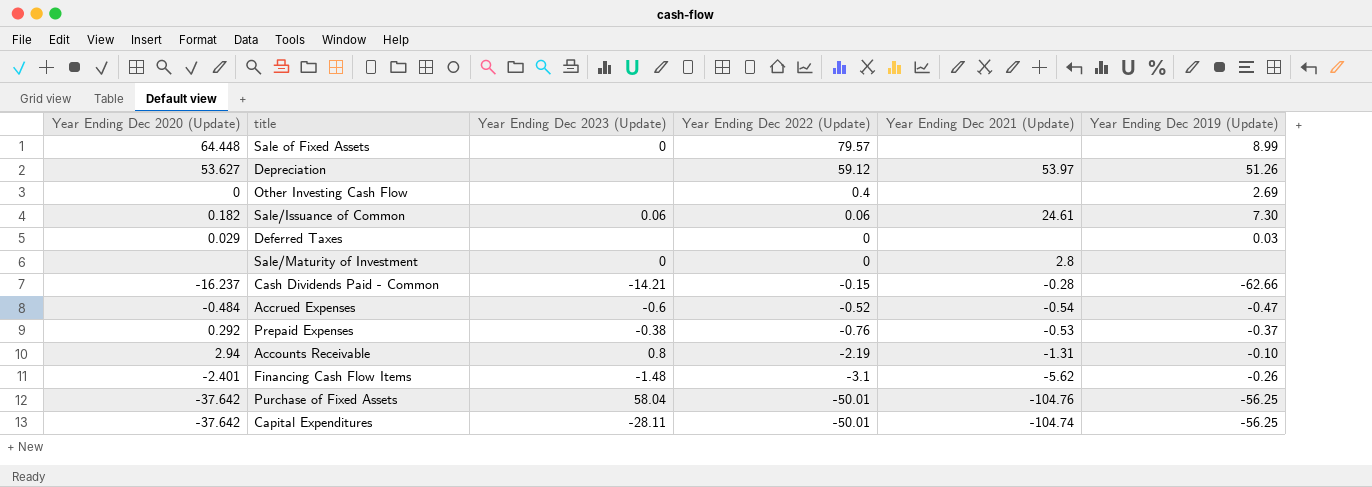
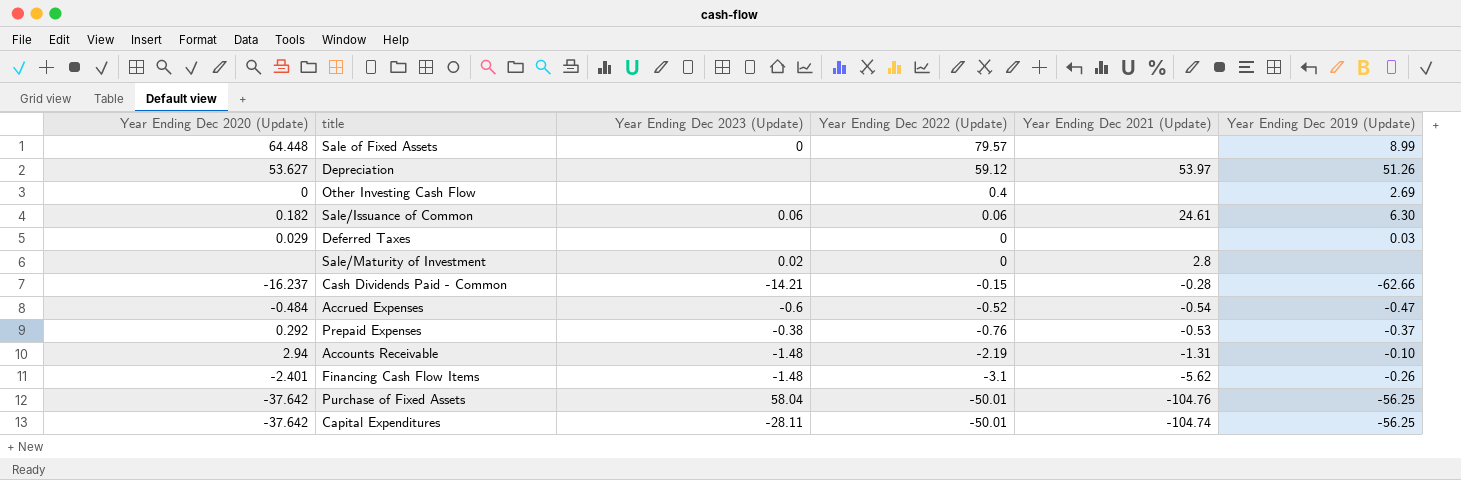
Sale/Issuance of Common | Year Ending Dec 2019 (Update): 7.30 -> 6.30
Sale/Maturity of Investment | Year Ending Dec 2023 (Update): 0 -> 0.02
Accounts Receivable | Year Ending Dec 2023 (Update): 0.8 -> -1.48

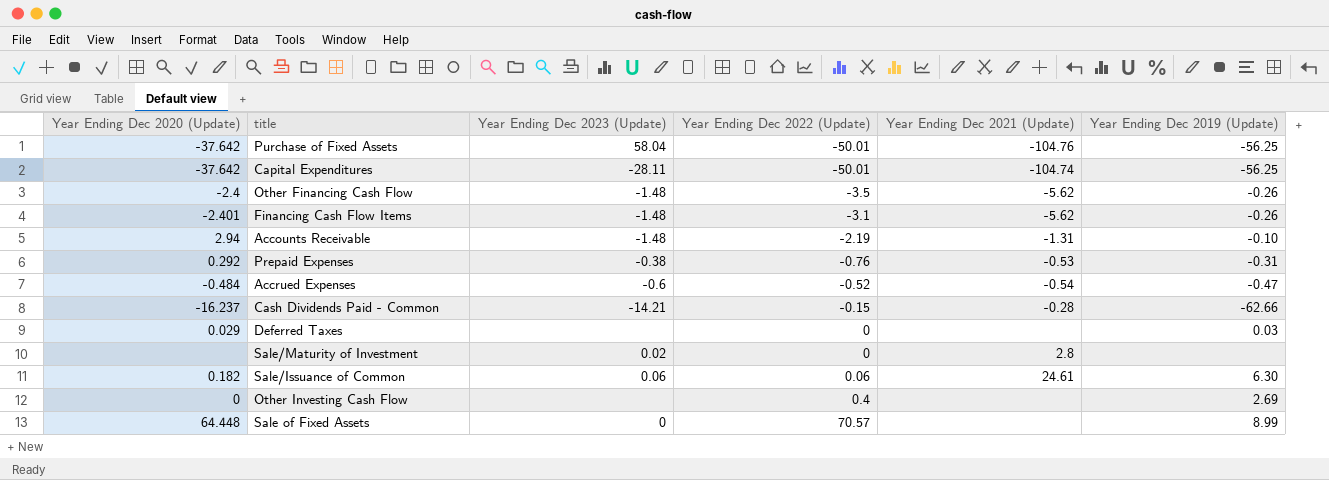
row order: Year Ending Dec 2022 (Update) descending -> Year Ending Dec 2022 (Update) ascending
row Depreciation: 53.627 | none | 59.12 | 53.97 | 51.26 -> none
row Other Financing Cash Flow: none -> -2.4 | -1.48 | -3.5 | -5.62 | -0.26
Prepaid Expenses | Year Ending Dec 2019 (Update): -0.37 -> -0.31
Sale of Fixed Assets | Year Ending Dec 2022 (Update): 79.57 -> 70.57

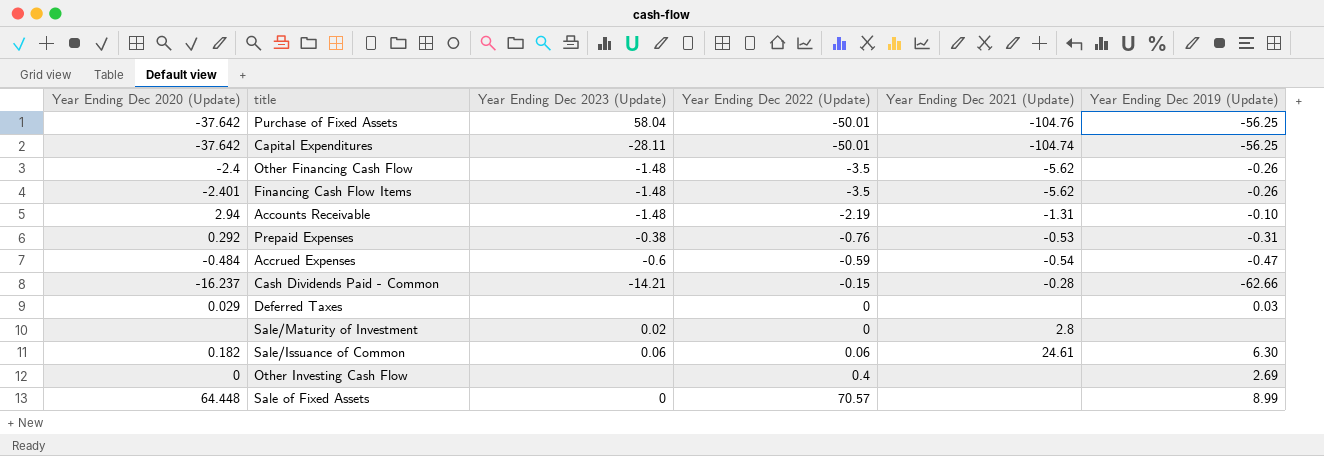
Financing Cash Flow Items | Year Ending Dec 2022 (Update): -3.1 -> -3.5
Accrued Expenses | Year Ending Dec 2022 (Update): -0.52 -> -0.59

